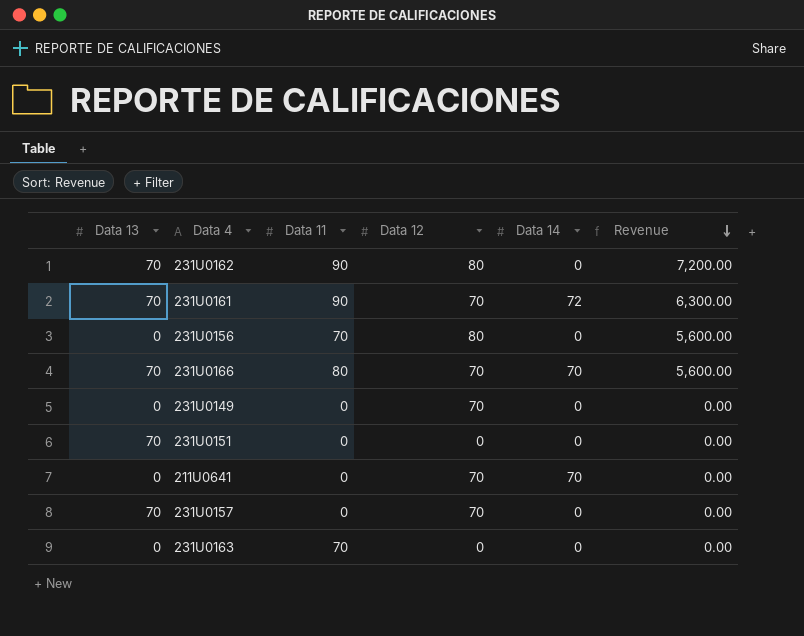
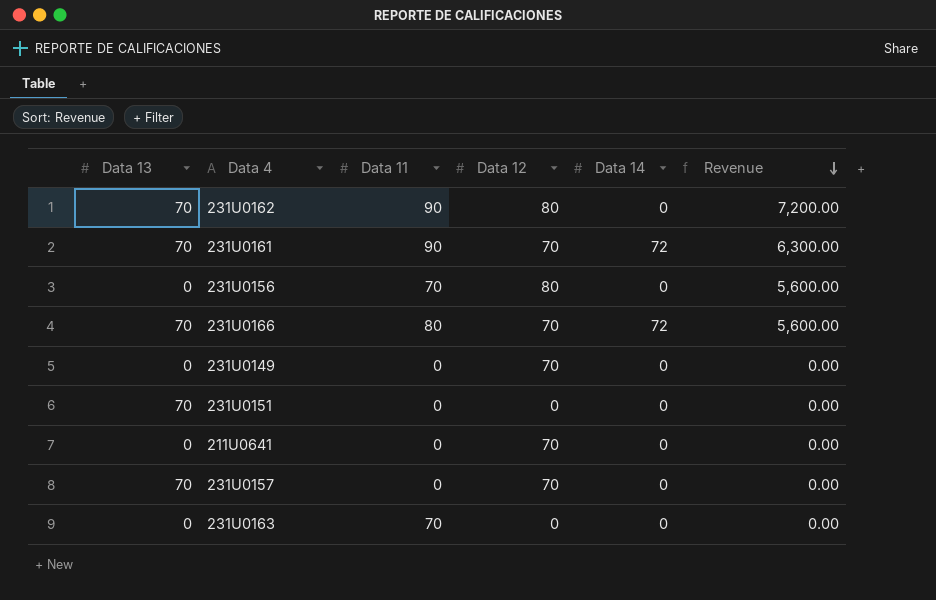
231U0166 | Data 14: 70 -> 72
211U0641 | Data 14: 70 -> 0

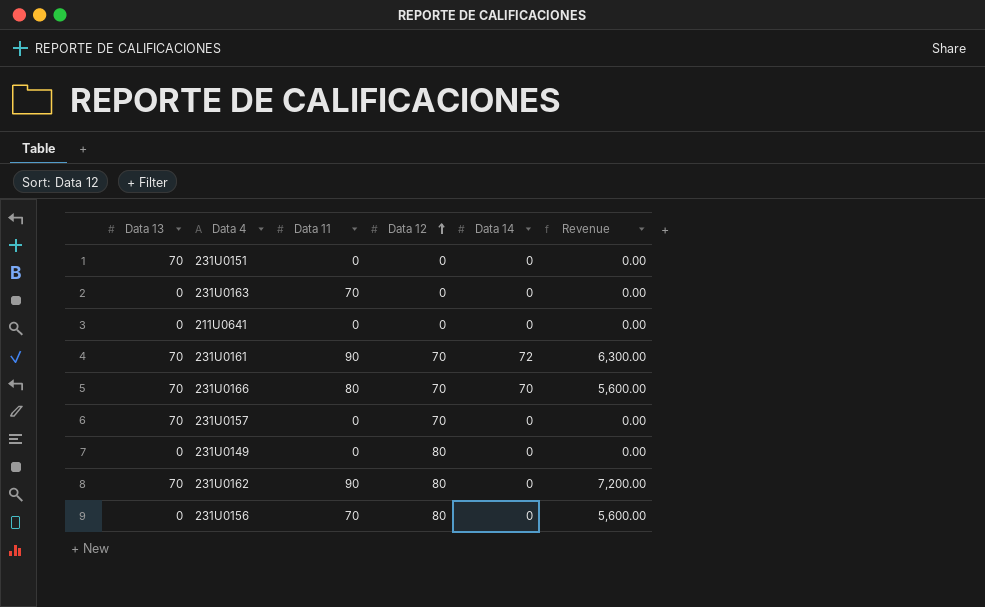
row order: Revenue descending -> Data 12 ascending
211U0641 | Data 12: 70 -> 0
231U0166 | Data 14: 72 -> 70
231U0149 | Data 12: 70 -> 80

